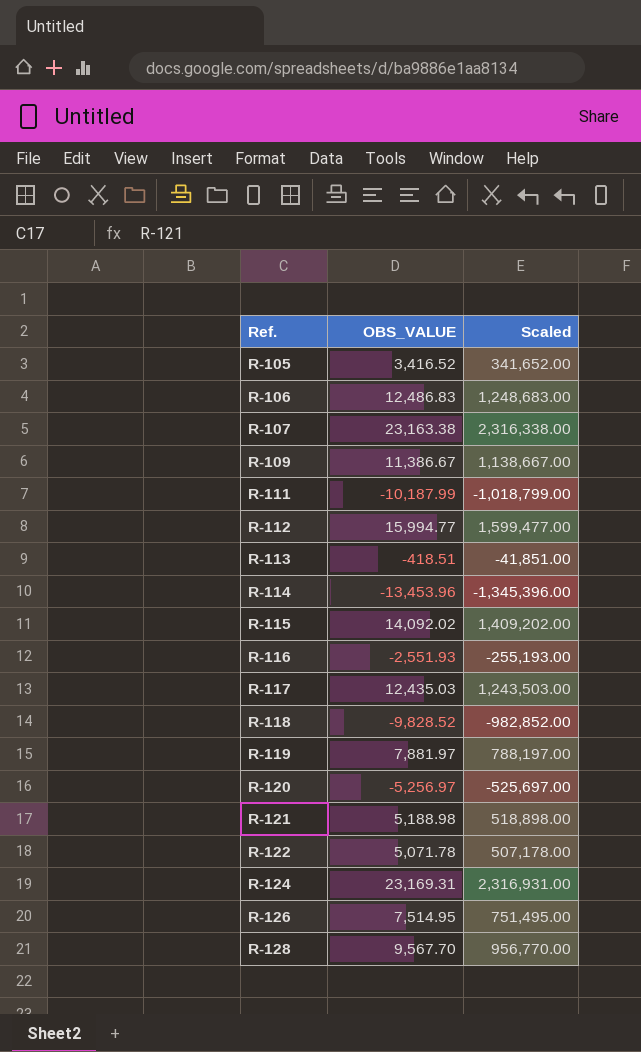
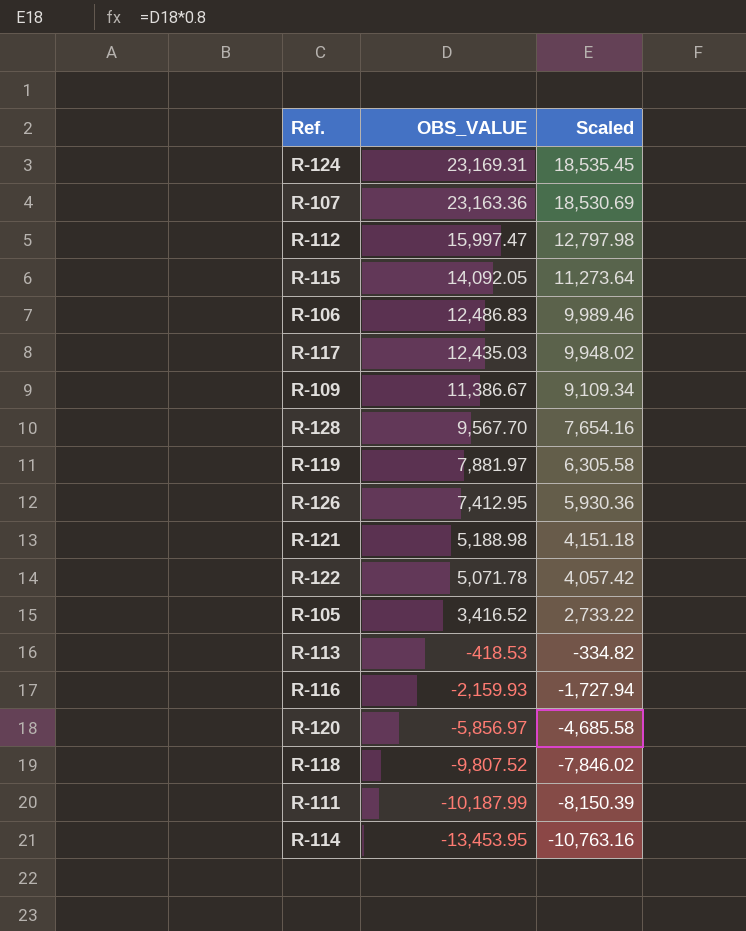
row order: Ref. ascending -> OBS_VALUE descending
column Scaled | formula: [OBS_VALUE] * 100 -> [OBS_VALUE] * 0.8
R-107 | OBS_VALUE: 23,163.38 -> 23,163.36
R-112 | OBS_VALUE: 15,994.77 -> 15,997.47
R-115 | OBS_VALUE: 14,092.02 -> 14,092.05
R-126 | OBS_VALUE: 7,514.95 -> 7,412.95
R-113 | OBS_VALUE: -418.51 -> -418.53
R-116 | OBS_VALUE: -2,551.93 -> -2,159.93
R-120 | OBS_VALUE: -5,256.97 -> -5,856.97
R-118 | OBS_VALUE: -9,828.52 -> -9,807.52
R-114 | OBS_VALUE: -13,453.96 -> -13,453.95

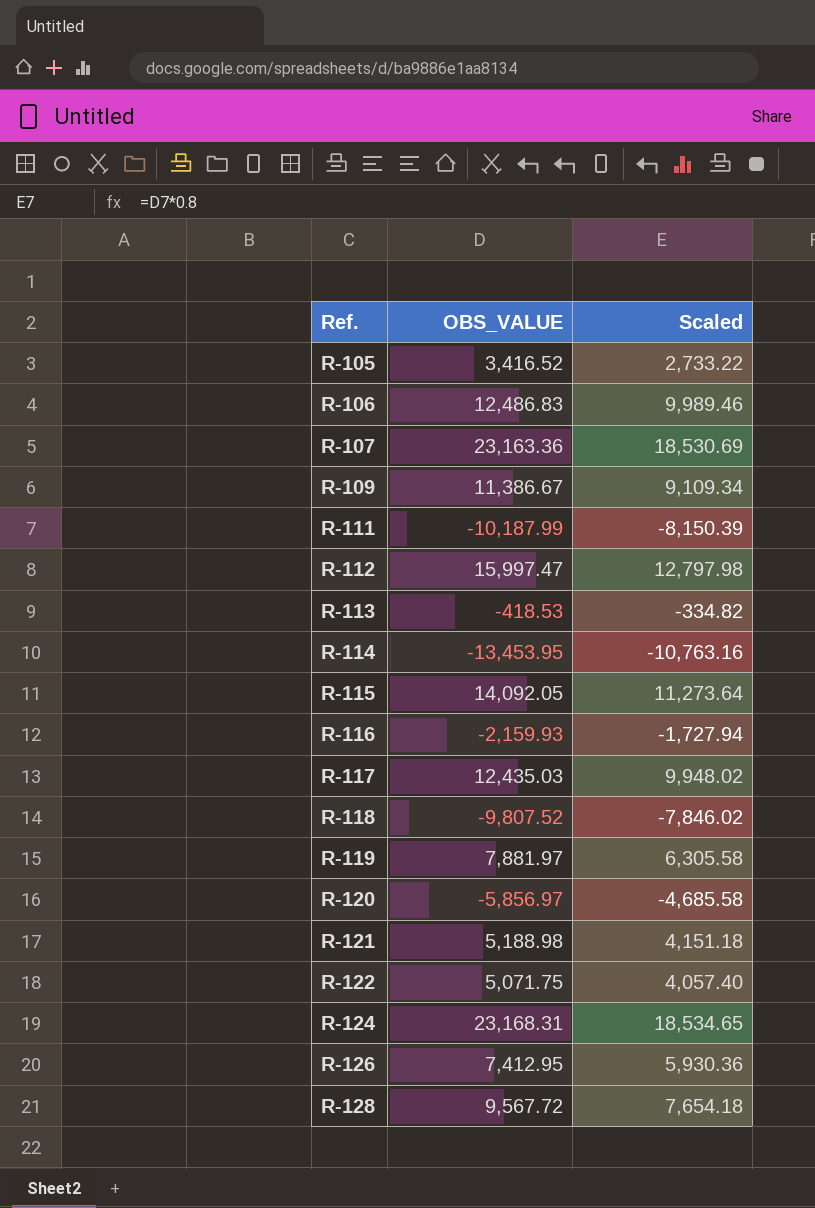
row order: OBS_VALUE descending -> Ref. ascending
R-122 | OBS_VALUE: 5,071.78 -> 5,071.75
R-122 | Scaled: 4,057.42 -> 4,057.40
R-124 | OBS_VALUE: 23,169.31 -> 23,168.31
R-124 | Scaled: 18,535.45 -> 18,534.65
R-128 | OBS_VALUE: 9,567.70 -> 9,567.72
R-128 | Scaled: 7,654.16 -> 7,654.18

